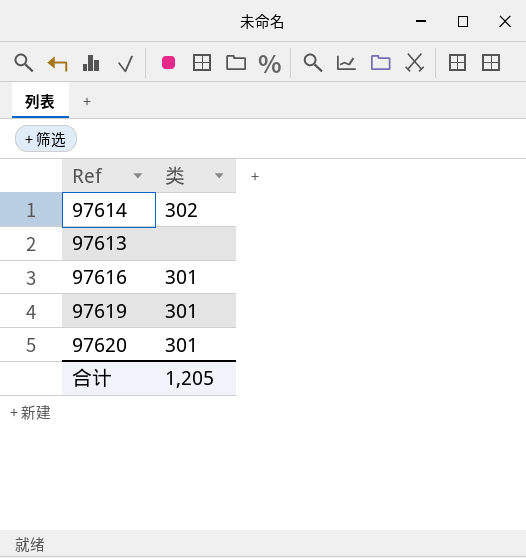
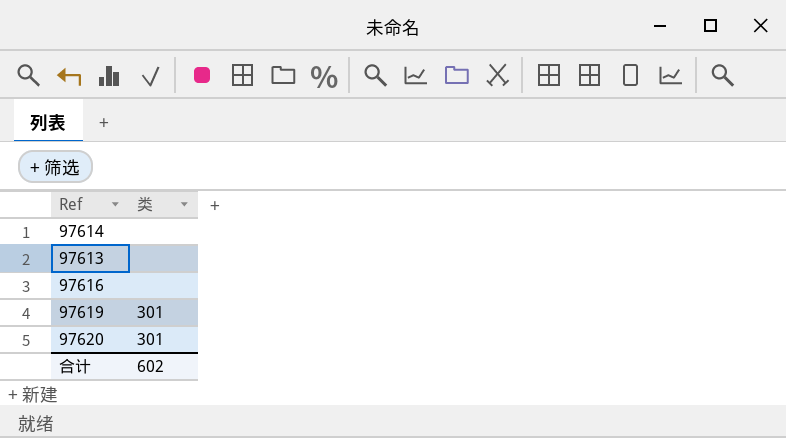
97614 | 类: 302 -> none
97616 | 类: 301 -> none
合计 | 类: 1,205 -> 602

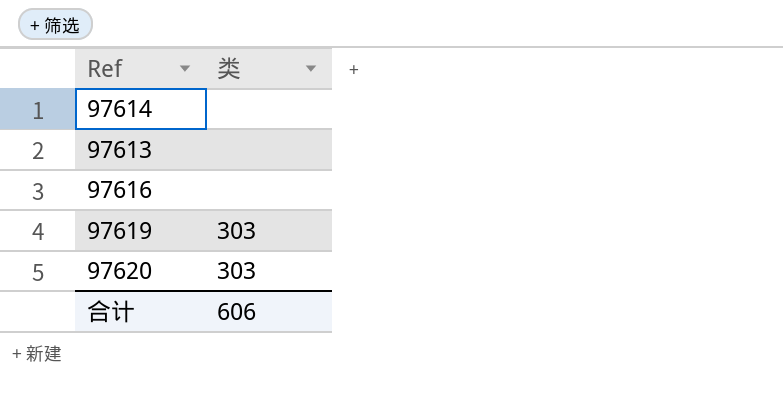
97619 | 类: 301 -> 303
97620 | 类: 301 -> 303
合计 | 类: 602 -> 606

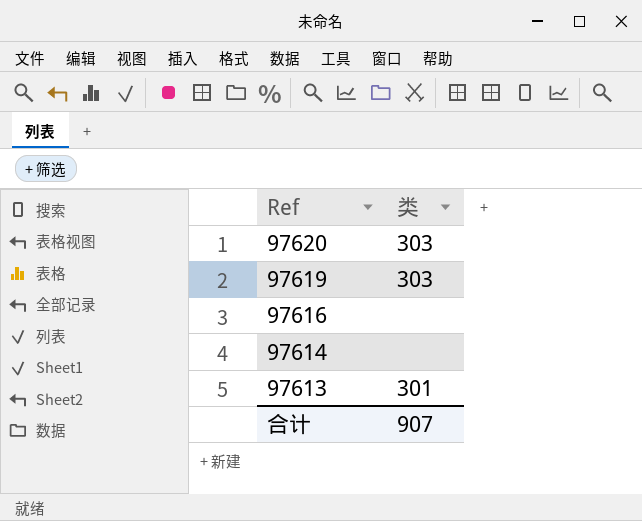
row order: none -> Ref descending
97613 | 类: none -> 301
合计 | 类: 606 -> 907

